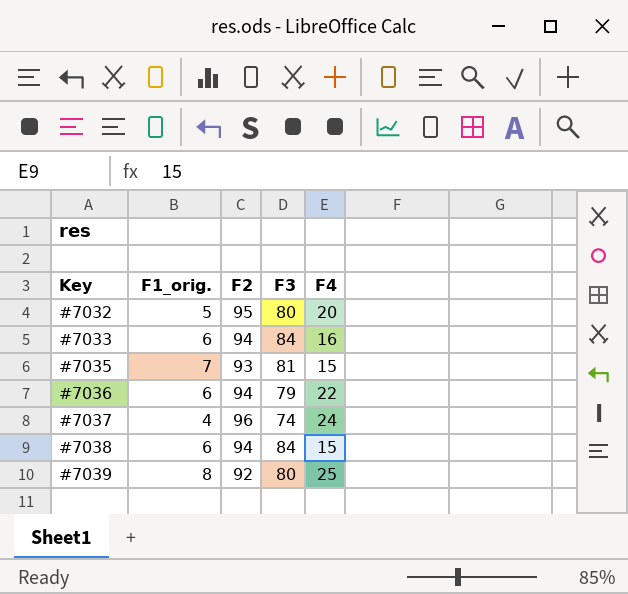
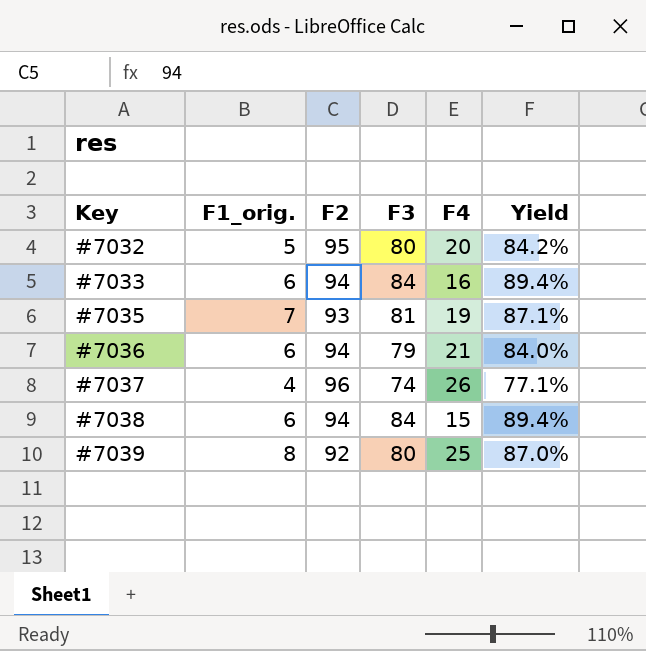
column Yield | formula: none -> [F3] / [F2]
#7035 | F4: 15 -> 19
#7036 | F4: 22 -> 21
#7037 | F4: 24 -> 26

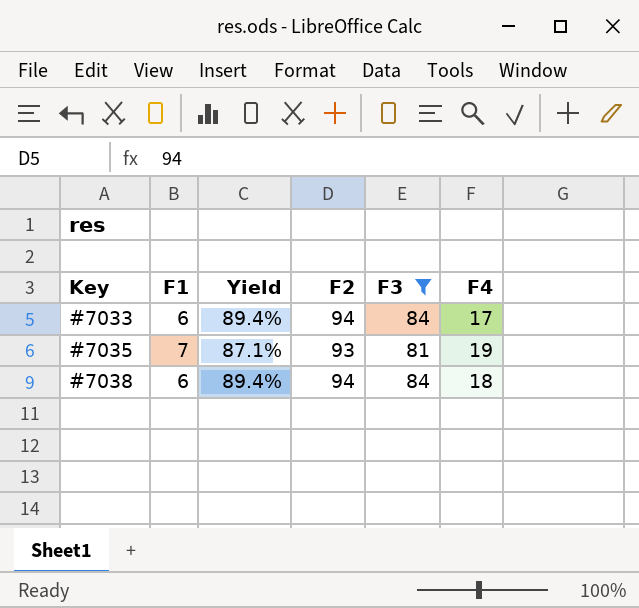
filter: none -> F3 >= 81
column name: F1_orig. -> F1
column Yield | position: 6 -> 3
#7033 | F4: 16 -> 17
#7038 | F4: 15 -> 18

